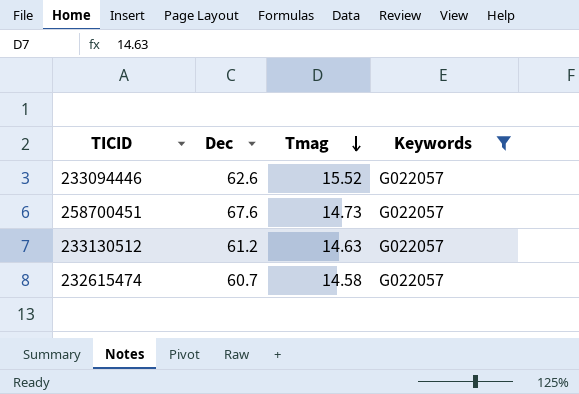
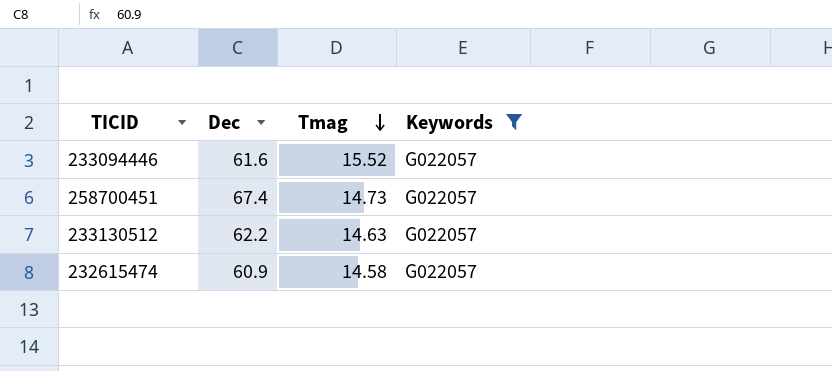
233094446 | Dec: 62.6 -> 61.6
258700451 | Dec: 67.6 -> 67.4
233130512 | Dec: 61.2 -> 62.2
232615474 | Dec: 60.7 -> 60.9

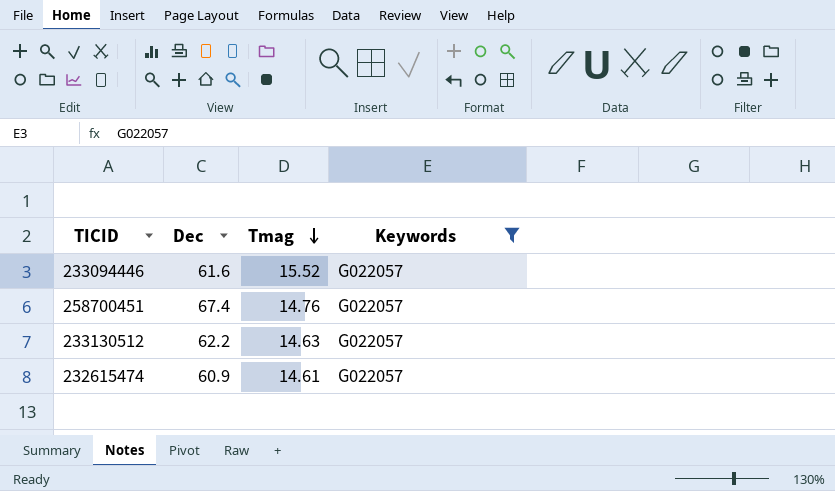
258700451 | Tmag: 14.73 -> 14.76
232615474 | Tmag: 14.58 -> 14.61

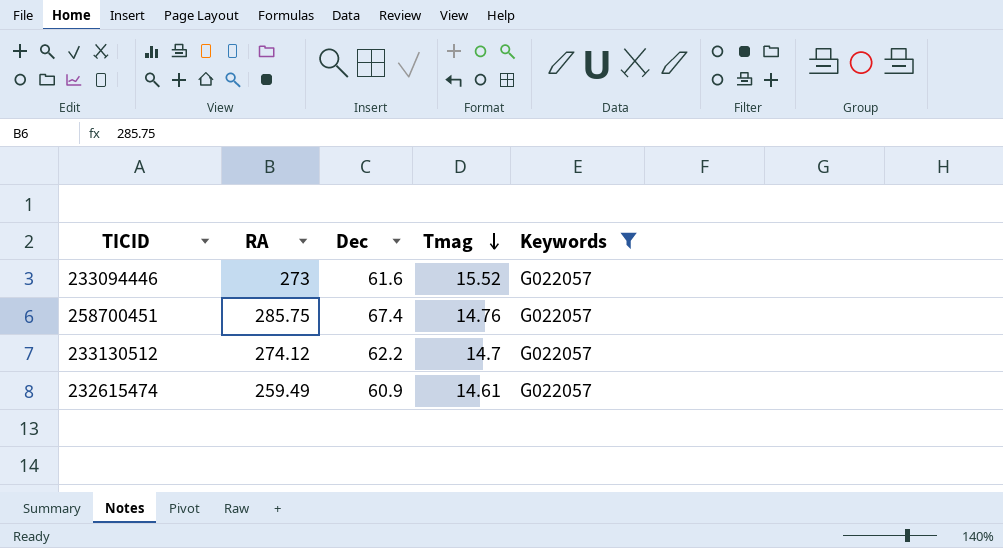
column RA | position: none -> 2
233130512 | Tmag: 14.63 -> 14.7

